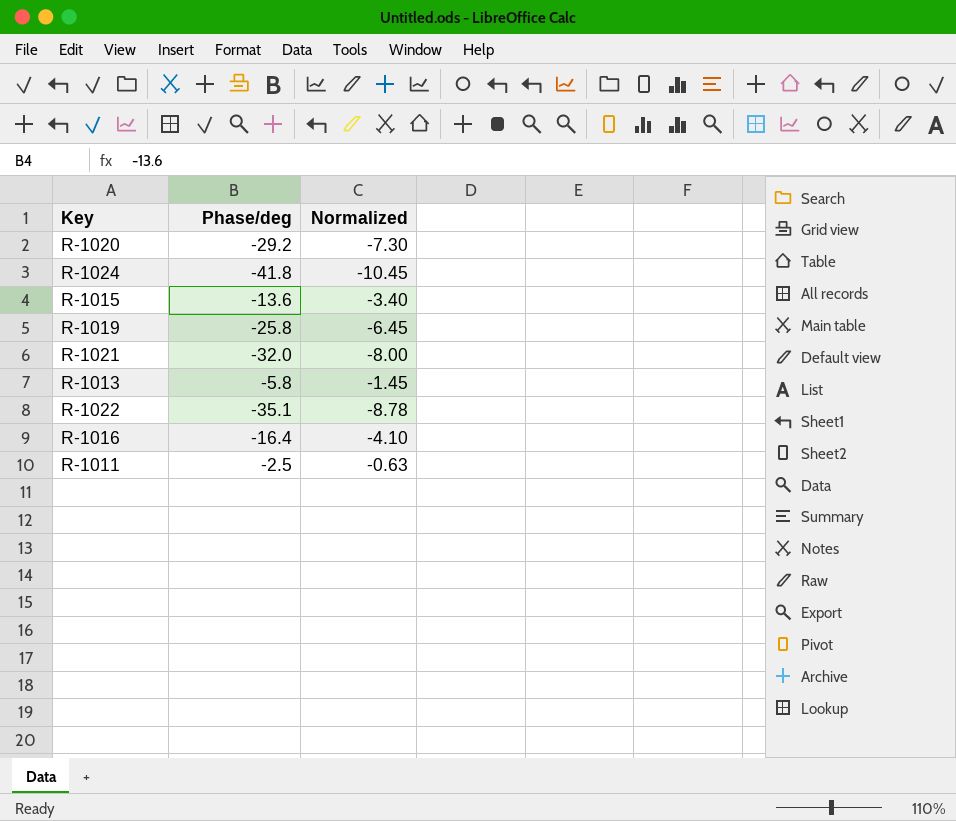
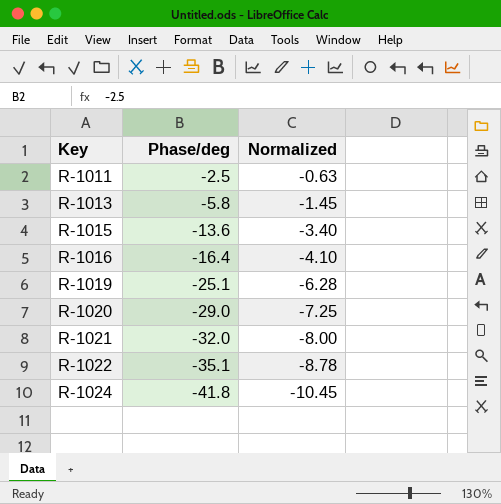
row order: none -> Key ascending
R-1019 | Phase/deg: -25.8 -> -25.1
R-1019 | Normalized: -6.45 -> -6.28
R-1020 | Phase/deg: -29.2 -> -29.0
R-1020 | Normalized: -7.30 -> -7.25

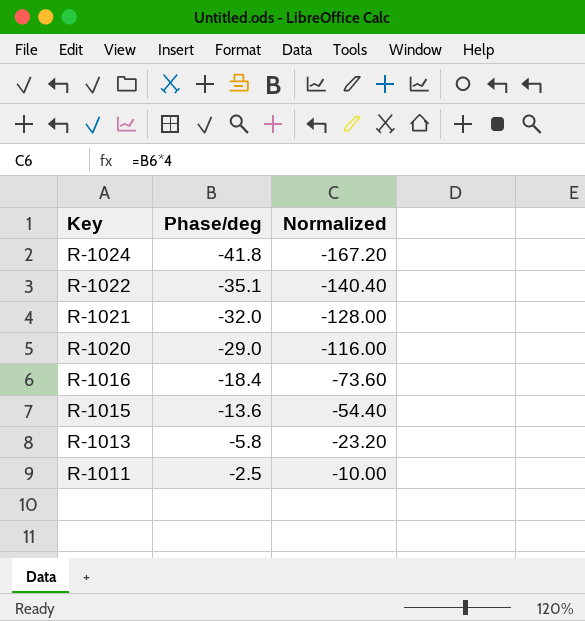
row order: Key ascending -> Key descending
column Normalized | formula: [Phase/deg] * 0.25 -> [Phase/deg] * 4
row R-1019: -25.1 | -6.28 -> none
R-1016 | Phase/deg: -16.4 -> -18.4

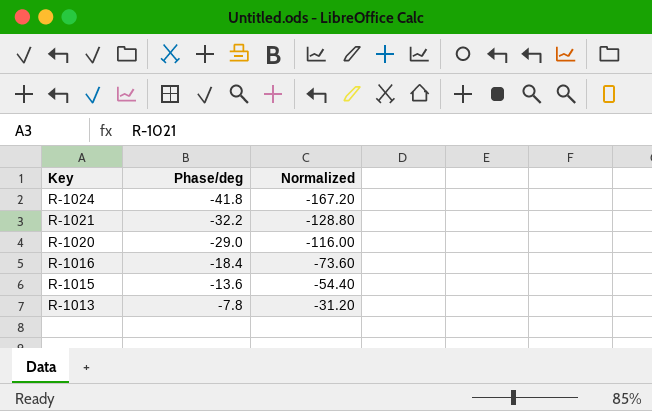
row R-1022: -35.1 | -140.40 -> none
row R-1011: -2.5 | -10.00 -> none
R-1021 | Phase/deg: -32.0 -> -32.2
R-1021 | Normalized: -128.00 -> -128.80
R-1013 | Phase/deg: -5.8 -> -7.8
R-1013 | Normalized: -23.20 -> -31.20

